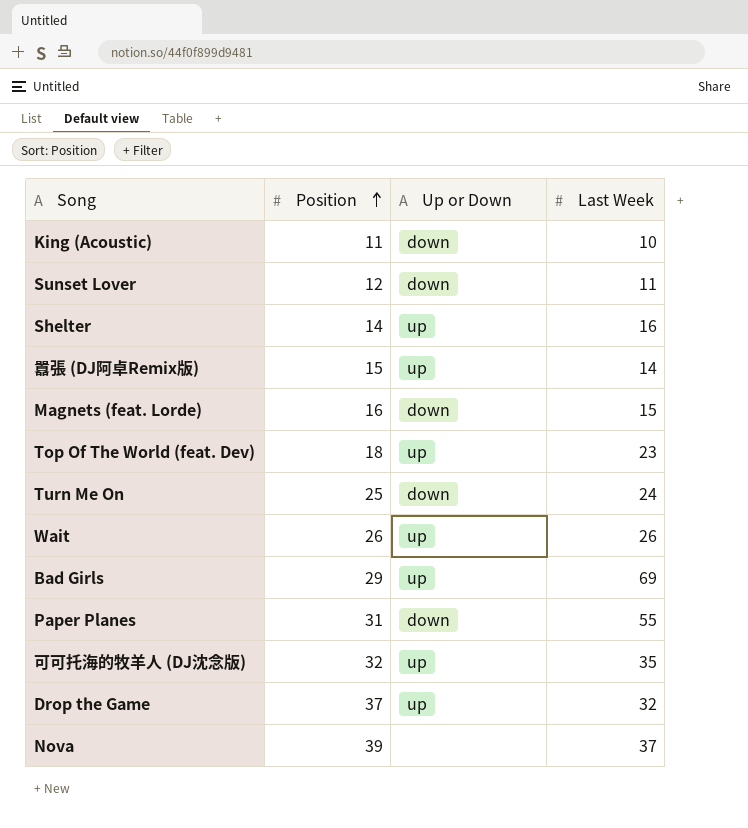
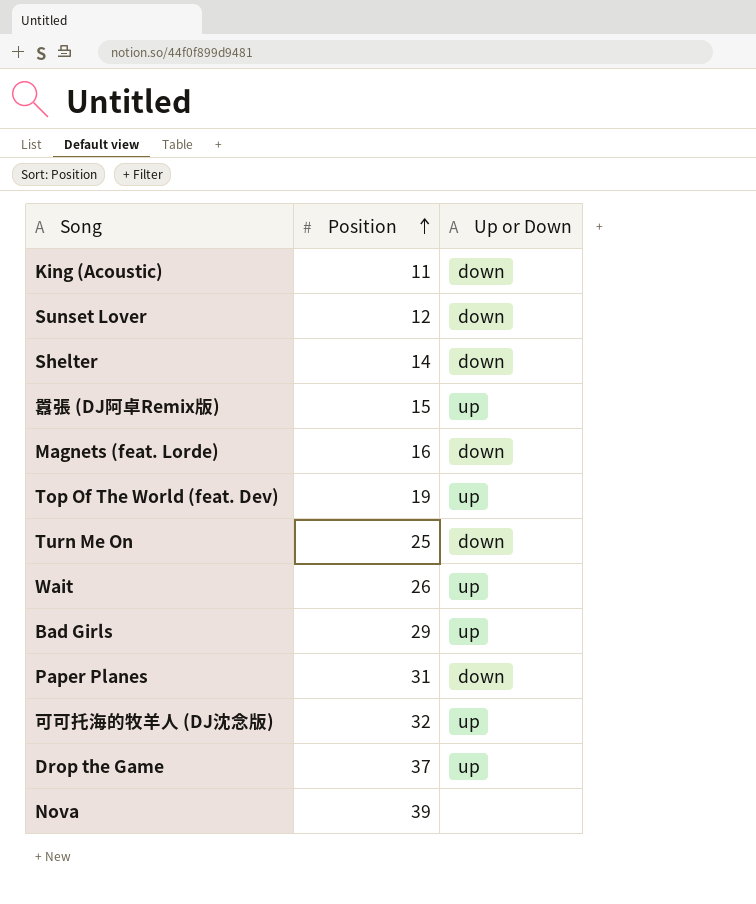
column Last Week | position: 4 -> none
Shelter | Up or Down: up -> down
Top Of The World (feat. Dev) | Position: 18 -> 19

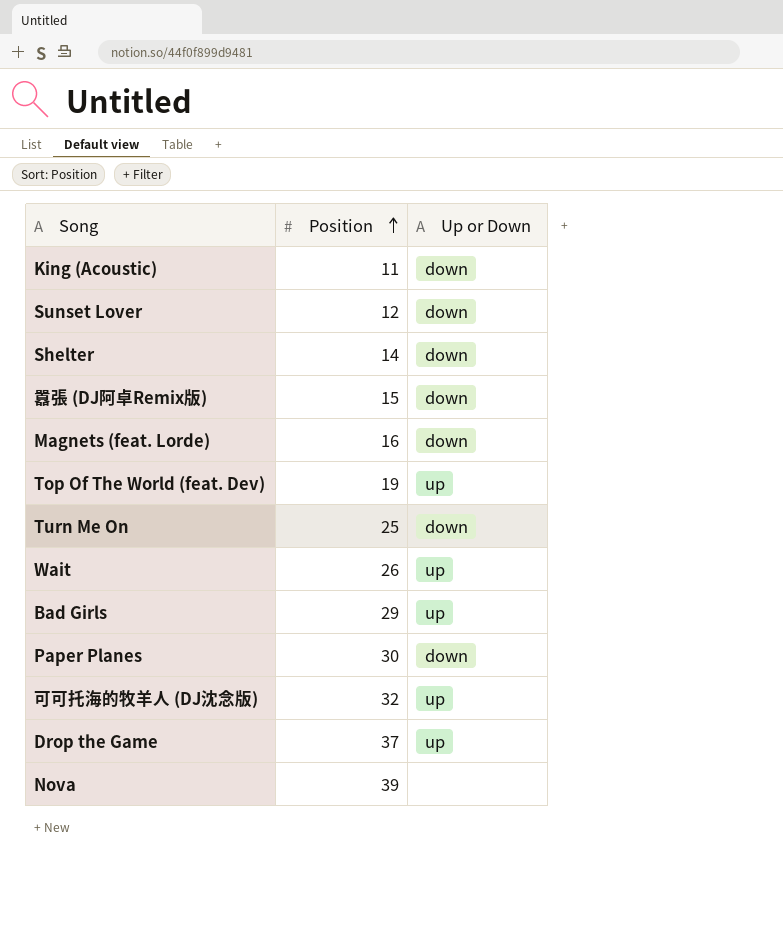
囂張 (DJ阿卓Remix版) | Up or Down: up -> down
Paper Planes | Position: 31 -> 30

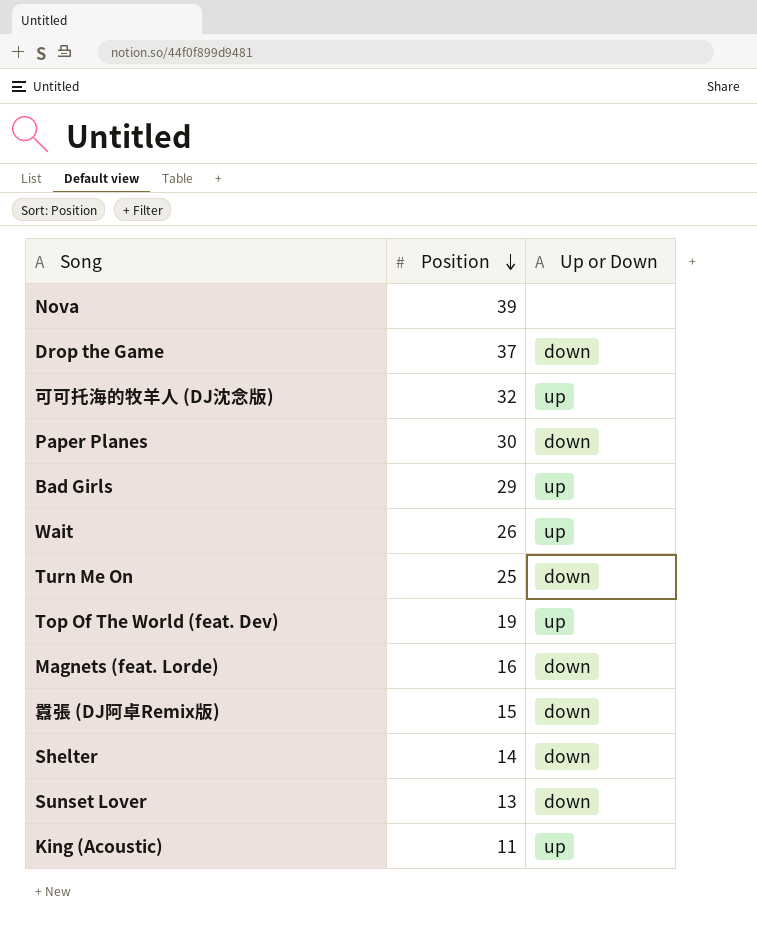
row order: Position ascending -> Position descending
Drop the Game | Up or Down: up -> down
Sunset Lover | Position: 12 -> 13
King (Acoustic) | Up or Down: down -> up

